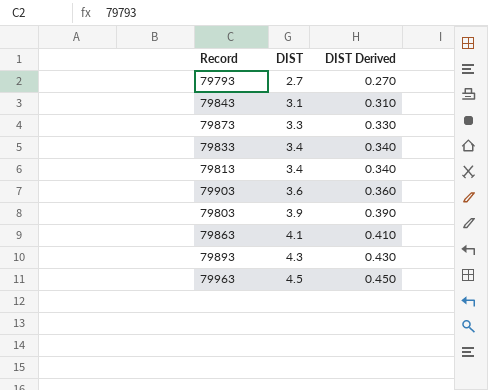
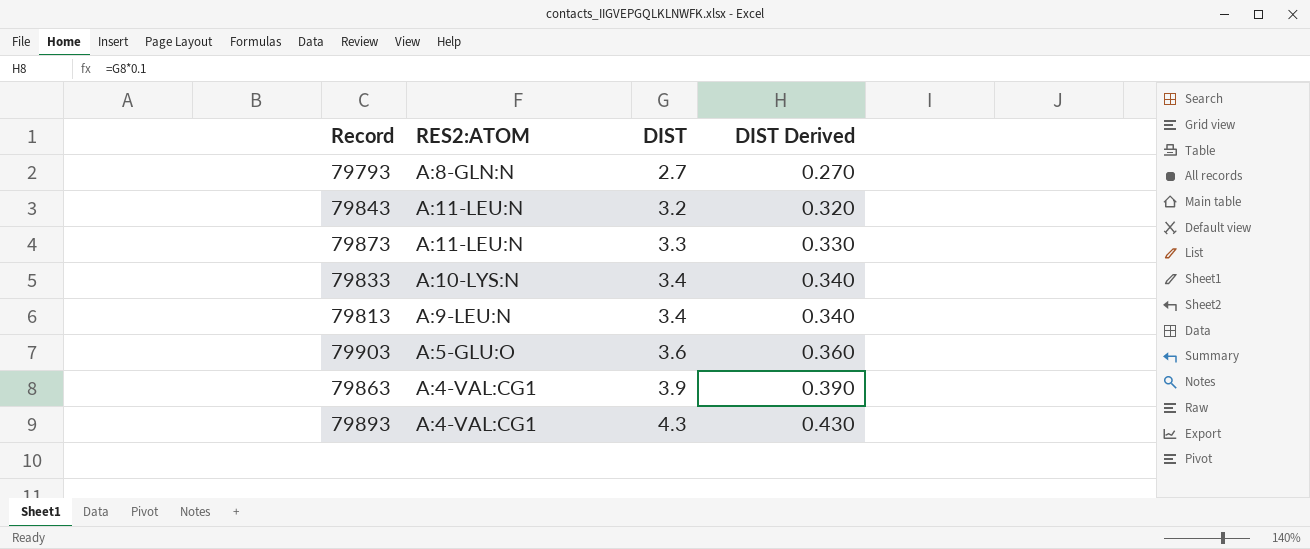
column RES2:ATOM | position: none -> 2
row 79803: 3.9 | 0.390 -> none
row 79963: 4.5 | 0.450 -> none
79843 | DIST: 3.1 -> 3.2
79843 | DIST Derived: 0.310 -> 0.320
79863 | DIST: 4.1 -> 3.9
79863 | DIST Derived: 0.410 -> 0.390

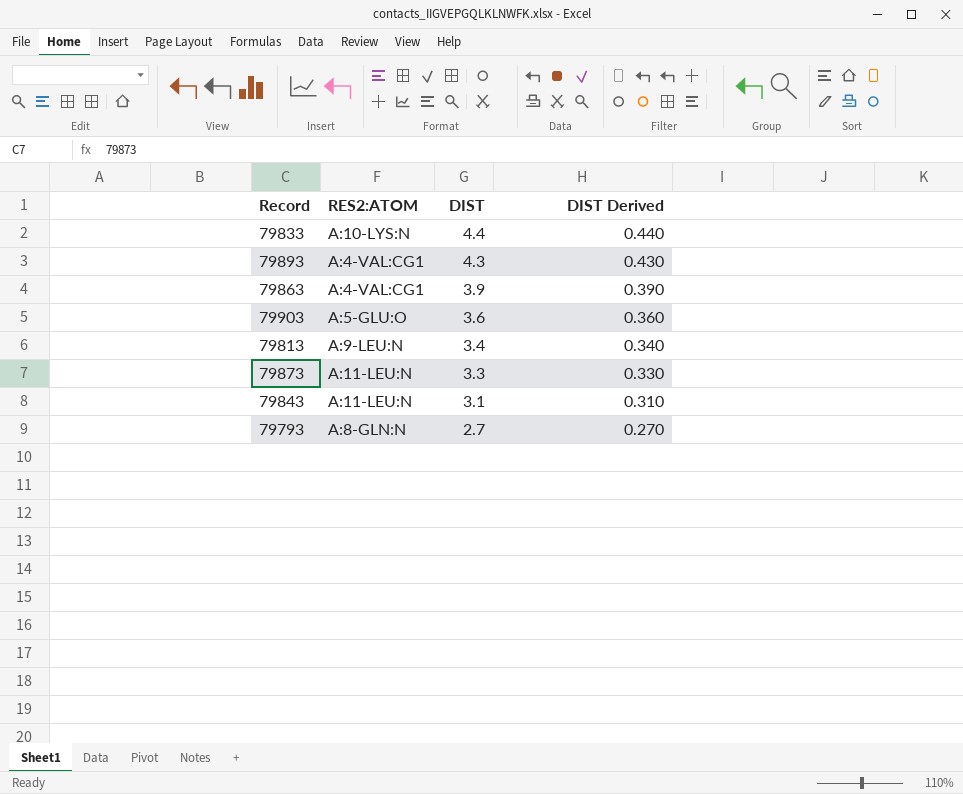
row order: DIST ascending -> DIST descending
79833 | DIST: 3.4 -> 4.4
79833 | DIST Derived: 0.340 -> 0.440
79843 | DIST: 3.2 -> 3.1
79843 | DIST Derived: 0.320 -> 0.310

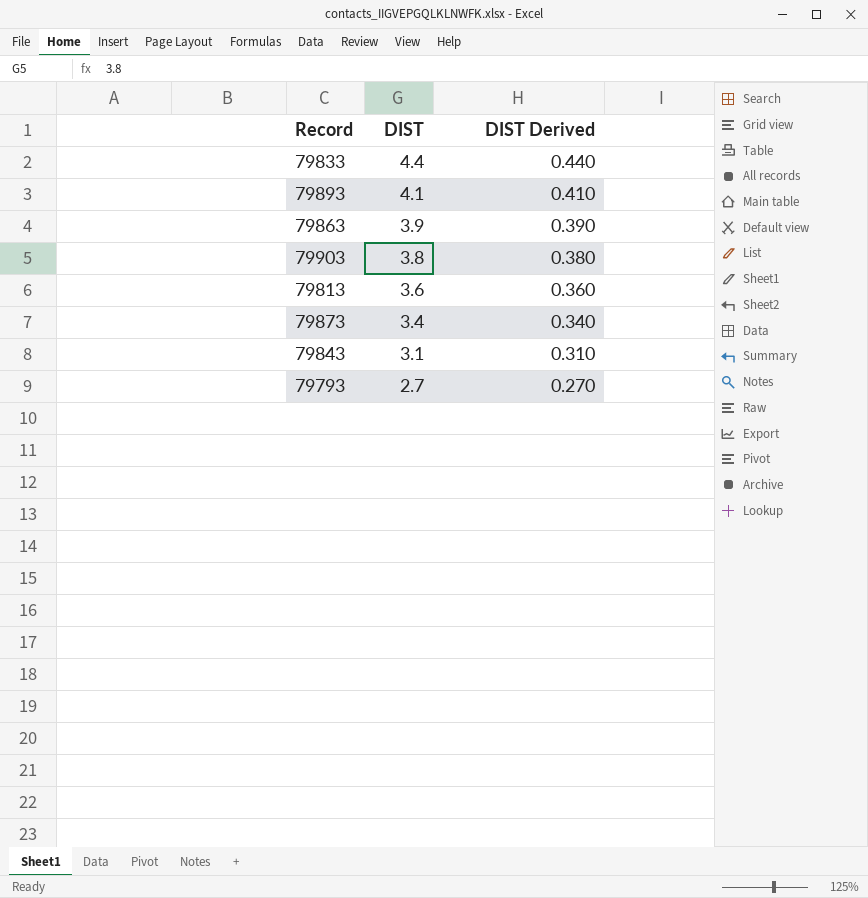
column RES2:ATOM | position: 2 -> none
79893 | DIST: 4.3 -> 4.1
79893 | DIST Derived: 0.430 -> 0.410
79903 | DIST: 3.6 -> 3.8
79903 | DIST Derived: 0.360 -> 0.380
79813 | DIST: 3.4 -> 3.6
79813 | DIST Derived: 0.340 -> 0.360
79873 | DIST: 3.3 -> 3.4
79873 | DIST Derived: 0.330 -> 0.340

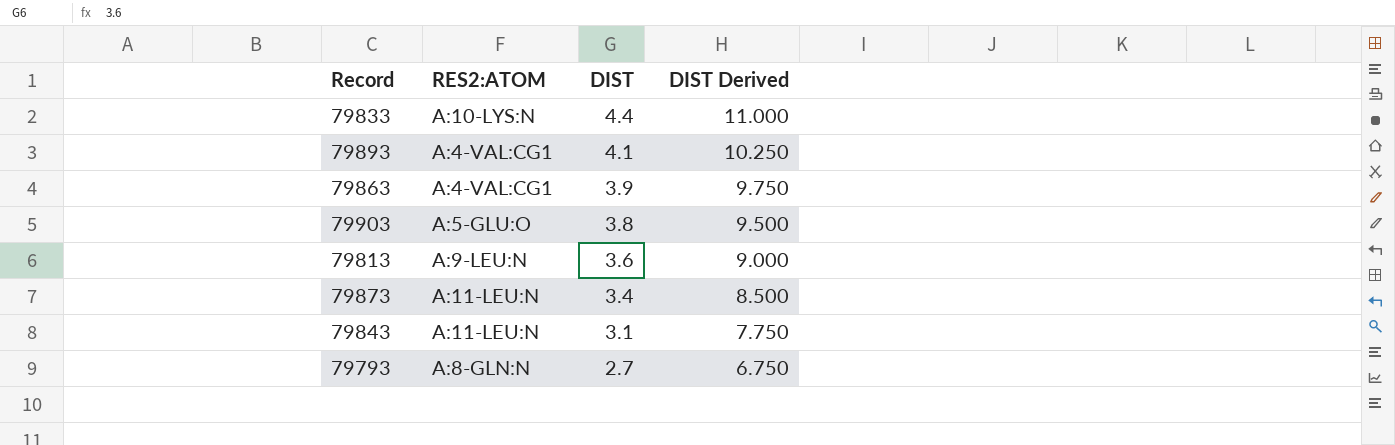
column RES2:ATOM | position: none -> 2
column DIST Derived | formula: [DIST] * 0.1 -> [DIST] * 2.5

